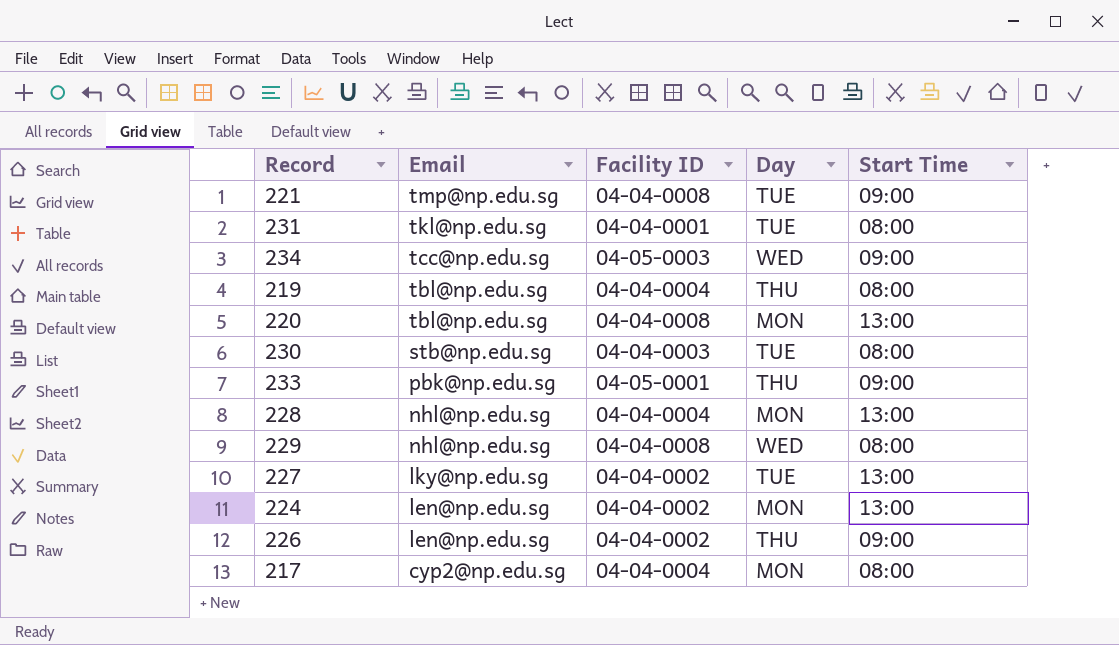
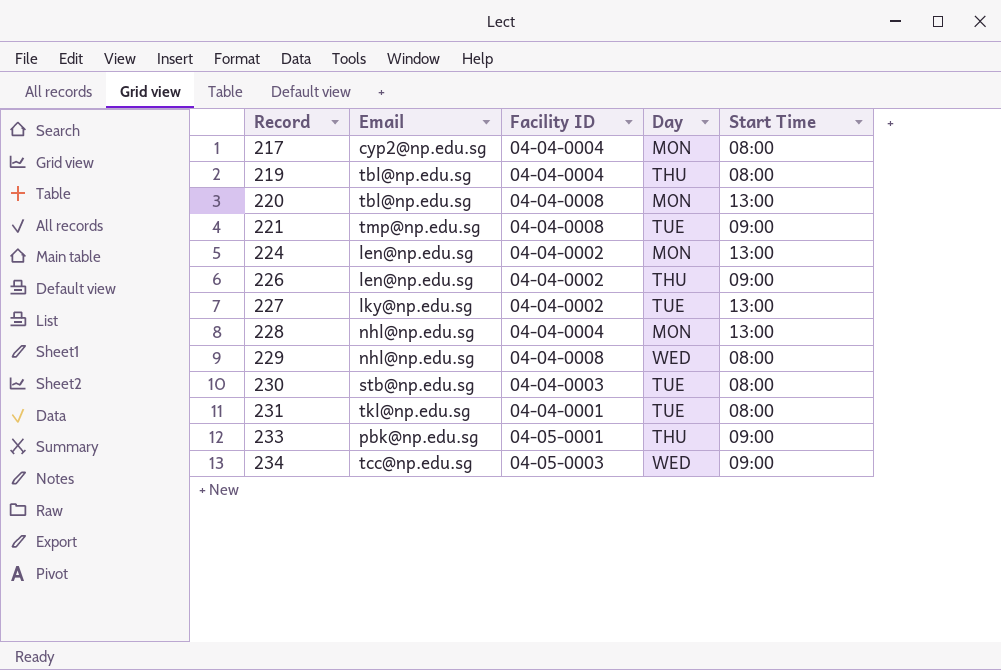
row order: Email descending -> Record ascending

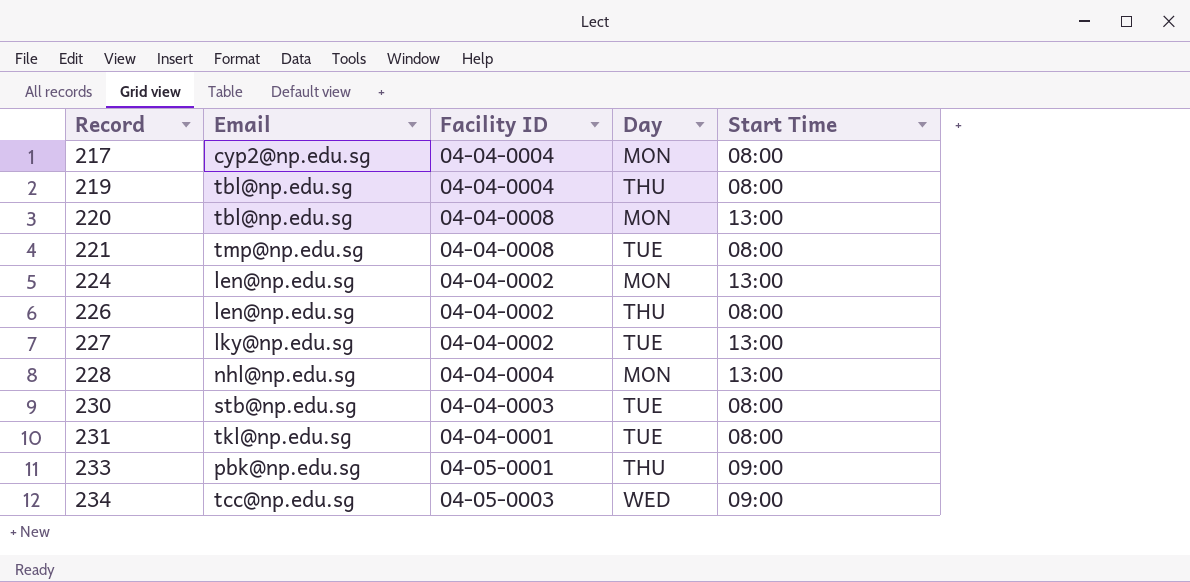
row 229: nhl@np.edu.sg | 04-04-0008 | WED | 08:00 -> none
221 | Start Time: 09:00 -> 08:00
226 | Start Time: 09:00 -> 08:00

